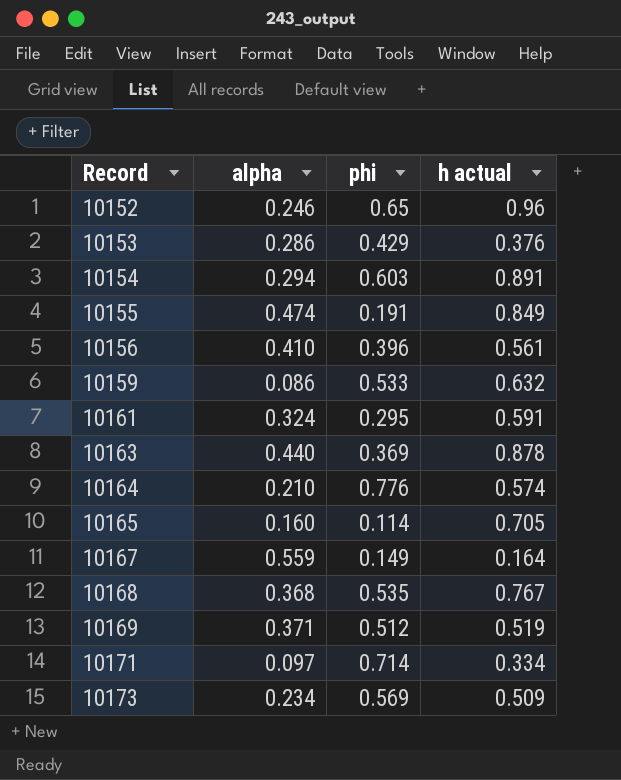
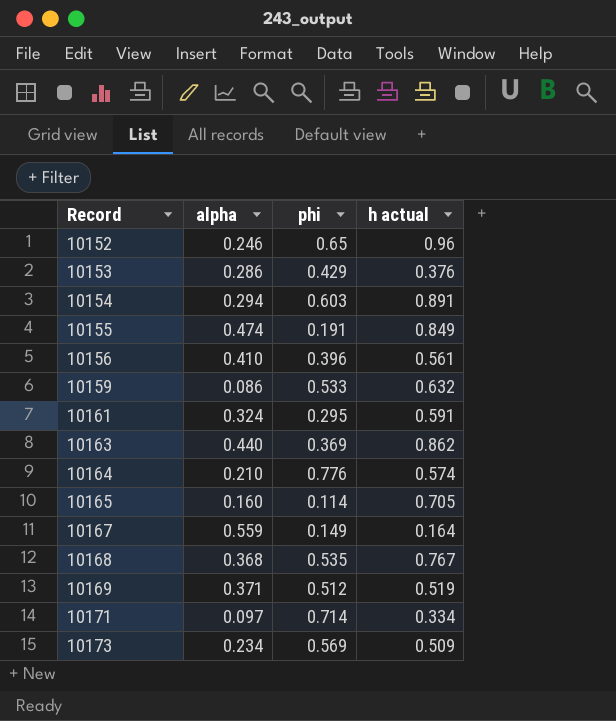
10163 | h actual: 0.878 -> 0.862

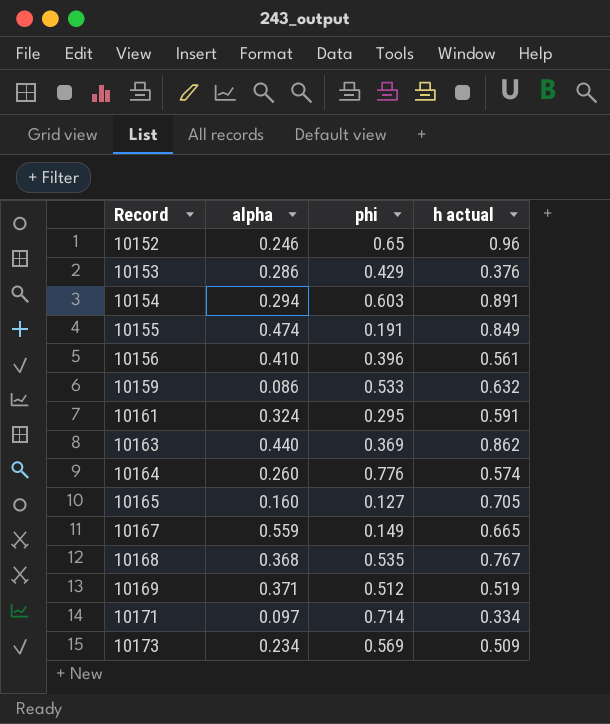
10164 | alpha: 0.210 -> 0.260
10165 | phi: 0.114 -> 0.127
10167 | h actual: 0.164 -> 0.665

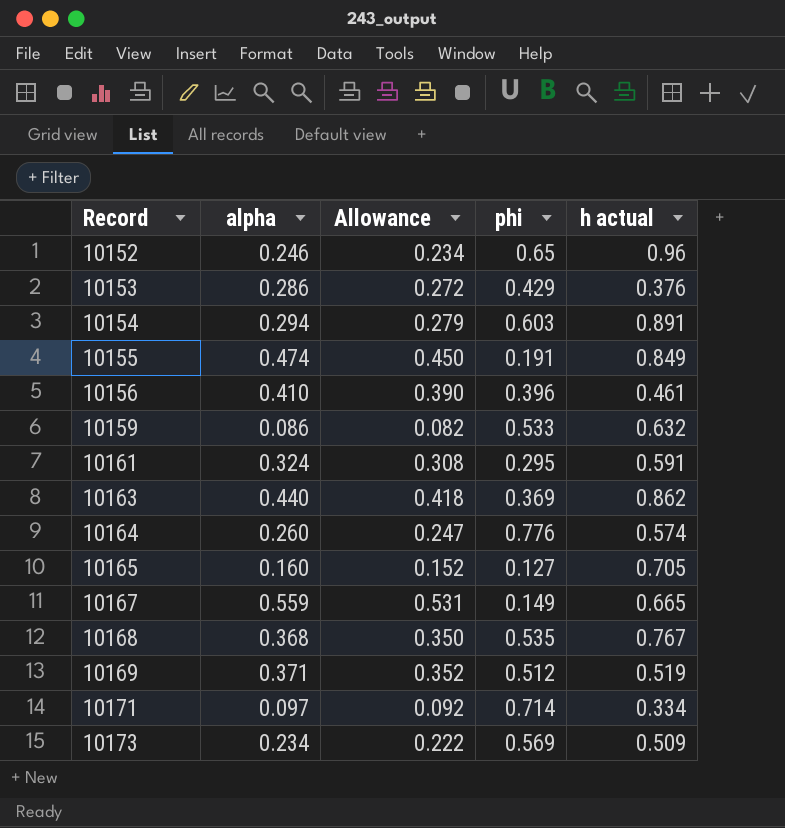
column Allowance | formula: none -> [alpha] * 0.95
10156 | h actual: 0.561 -> 0.461

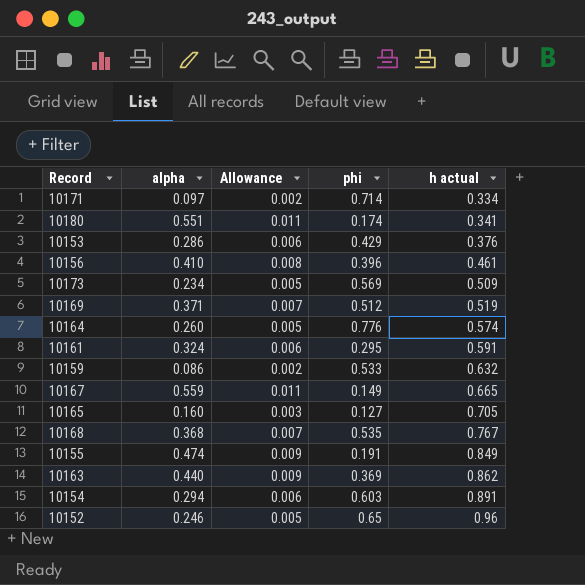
row order: Record ascending -> h actual ascending
column Allowance | formula: [alpha] * 0.95 -> [alpha] * 0.02
row 10180: none -> 0.551 | 0.011 | 0.174 | 0.341

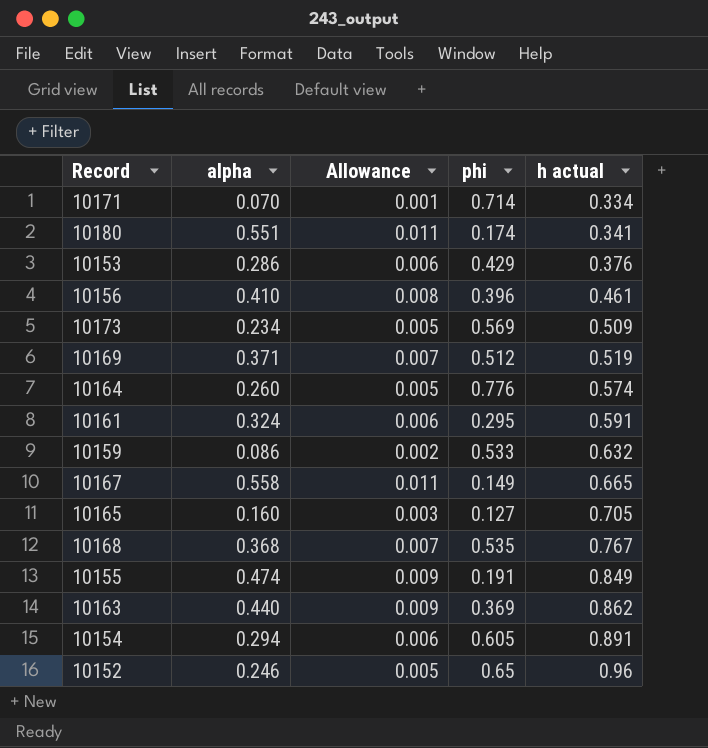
10171 | alpha: 0.097 -> 0.070
10171 | Allowance: 0.002 -> 0.001
10167 | alpha: 0.559 -> 0.558
10154 | phi: 0.603 -> 0.605

